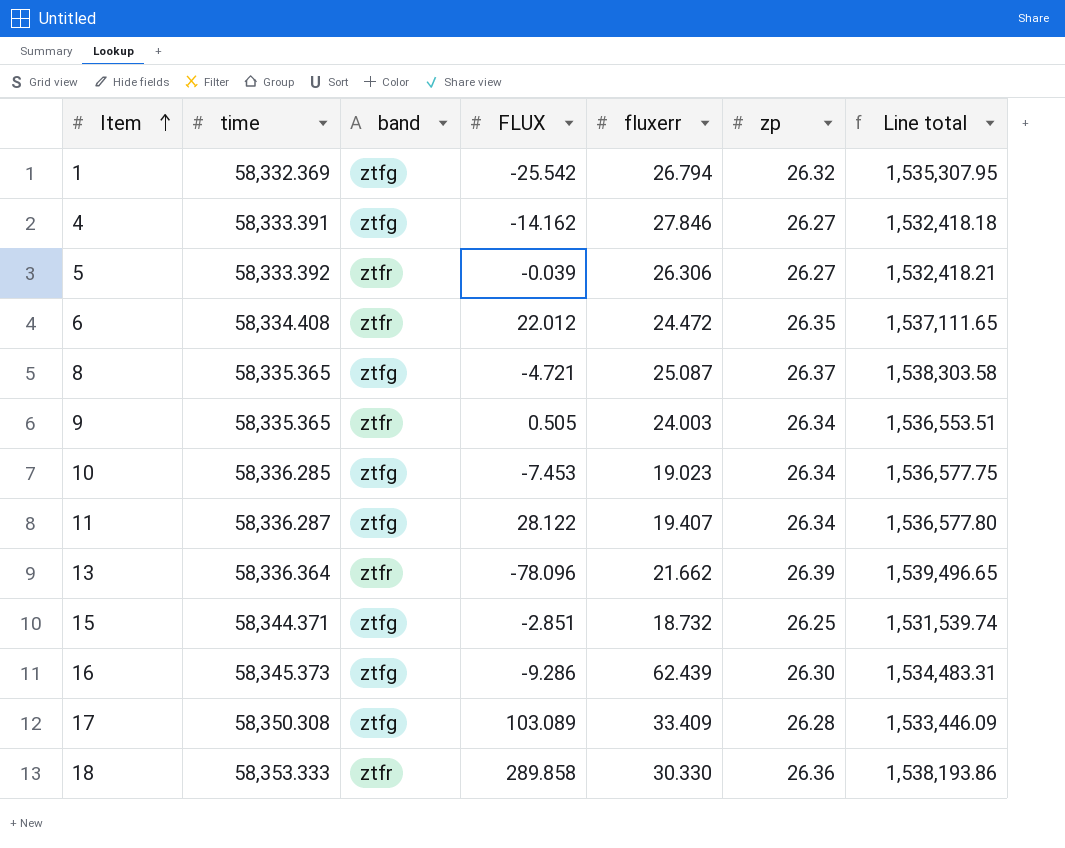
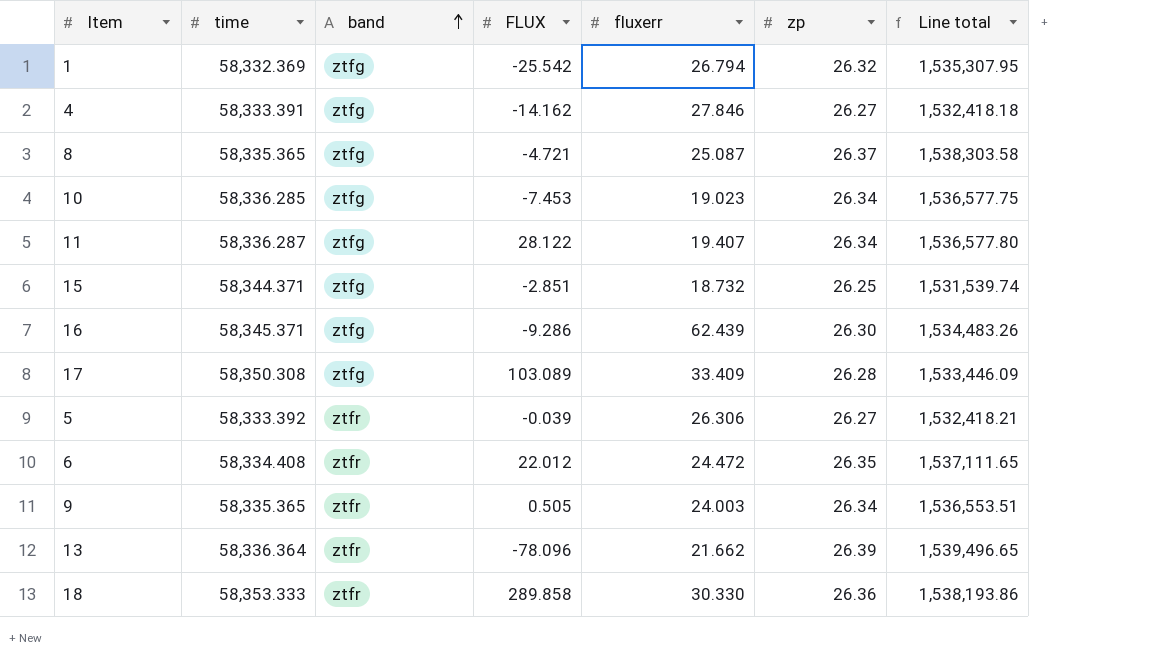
row order: Item ascending -> band ascending
16 | time: 58,345.373 -> 58,345.371
16 | Line total: 1,534,483.31 -> 1,534,483.26

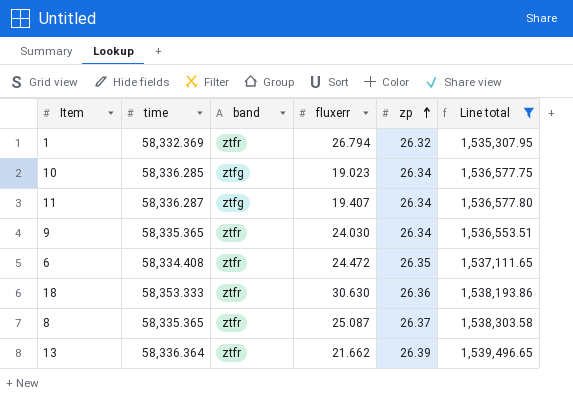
filter: none -> Line total >= 1,535,307.95
row order: band ascending -> zp ascending
column FLUX | position: 4 -> none
1 | band: ztfg -> ztfr
9 | fluxerr: 24.003 -> 24.030
18 | fluxerr: 30.330 -> 30.630
8 | band: ztfg -> ztfr

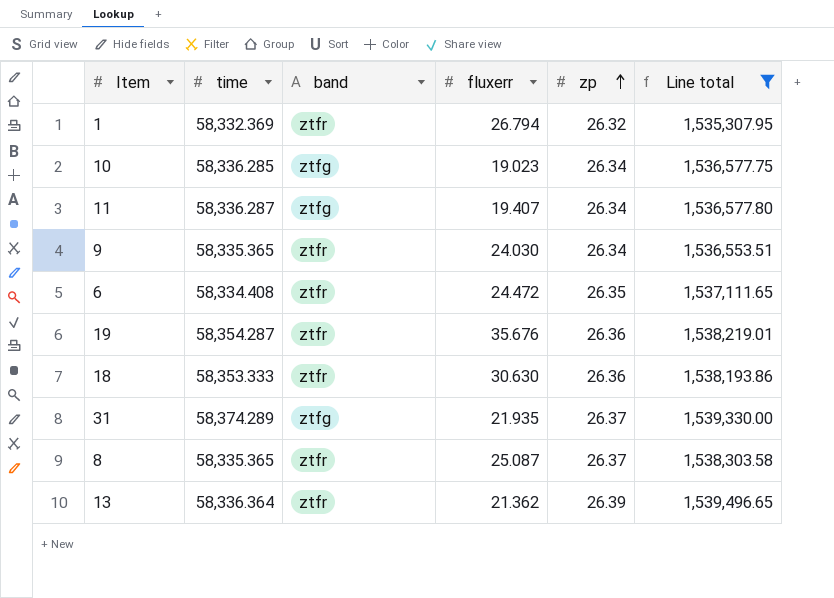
row 19: none -> 58,354.287 | ztfr | 35.676 | 26.36 | 1,538,219.01
row 31: none -> 58,374.289 | ztfg | 21.935 | 26.37 | 1,539,330.00
13 | fluxerr: 21.662 -> 21.362

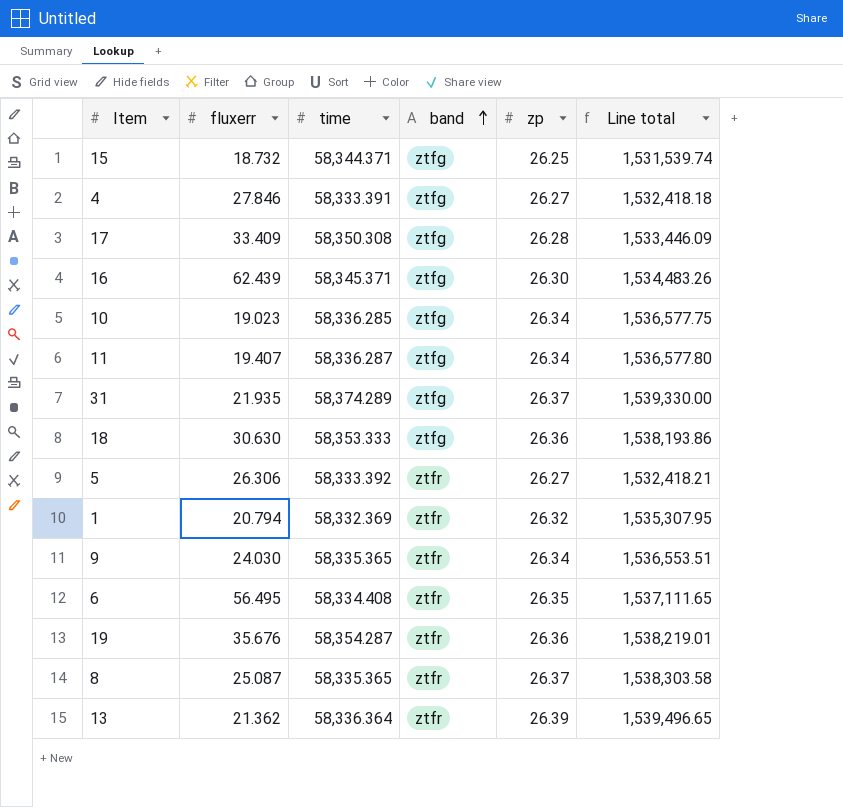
filter: Line total >= 1,535,307.95 -> none
row order: zp ascending -> band ascending
column fluxerr | position: 4 -> 2
18 | band: ztfr -> ztfg
1 | fluxerr: 26.794 -> 20.794
6 | fluxerr: 24.472 -> 56.495

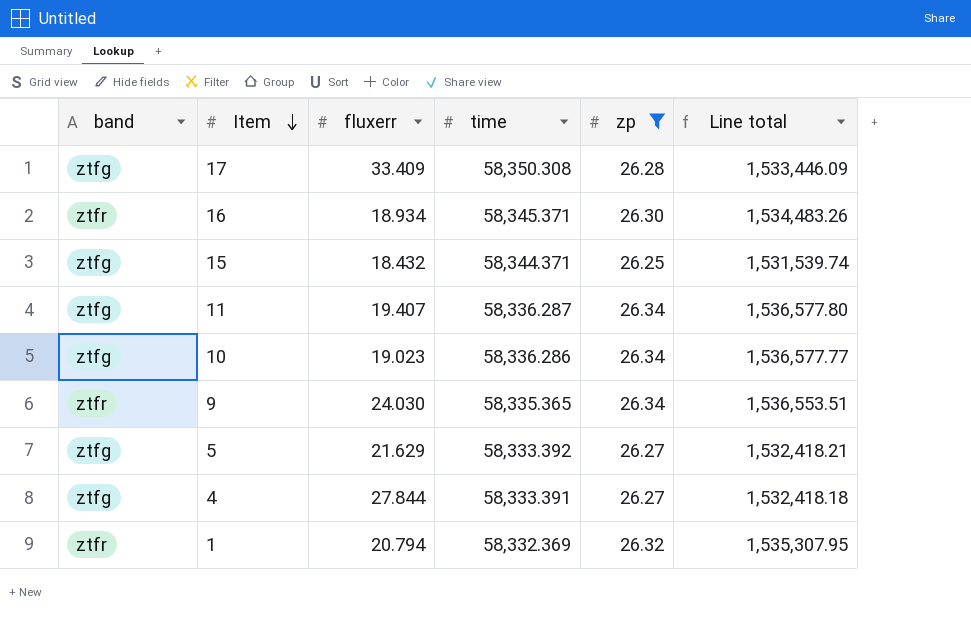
filter: none -> zp <= 26.34
row order: band ascending -> Item descending
column band | position: 4 -> 1
16 | band: ztfg -> ztfr
16 | fluxerr: 62.439 -> 18.934
15 | fluxerr: 18.732 -> 18.432
10 | time: 58,336.285 -> 58,336.286
10 | Line total: 1,536,577.75 -> 1,536,577.77
5 | band: ztfr -> ztfg
5 | fluxerr: 26.306 -> 21.629
4 | fluxerr: 27.846 -> 27.844

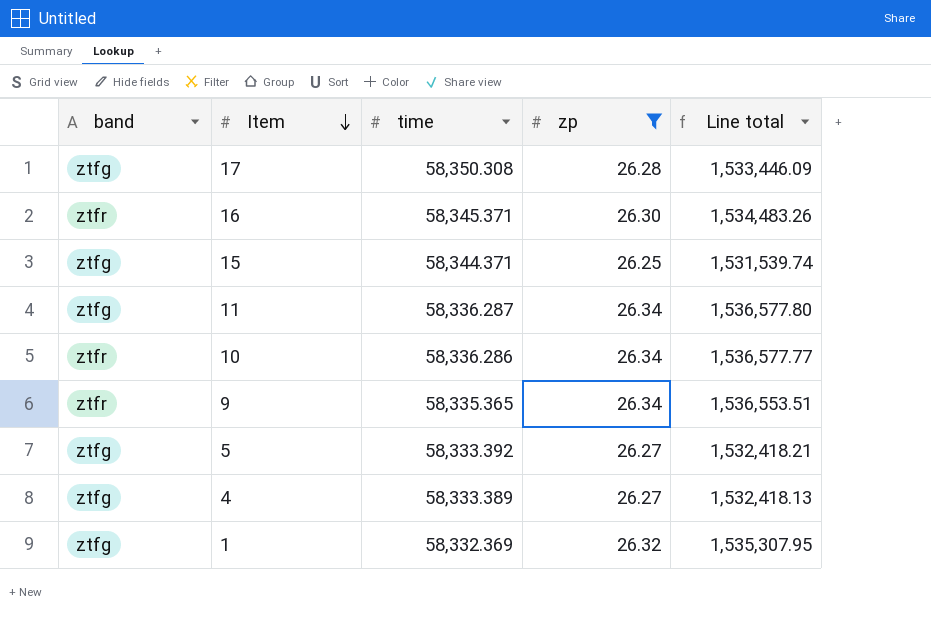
column fluxerr | position: 3 -> none
10 | band: ztfg -> ztfr
4 | time: 58,333.391 -> 58,333.389
4 | Line total: 1,532,418.18 -> 1,532,418.13
1 | band: ztfr -> ztfg

